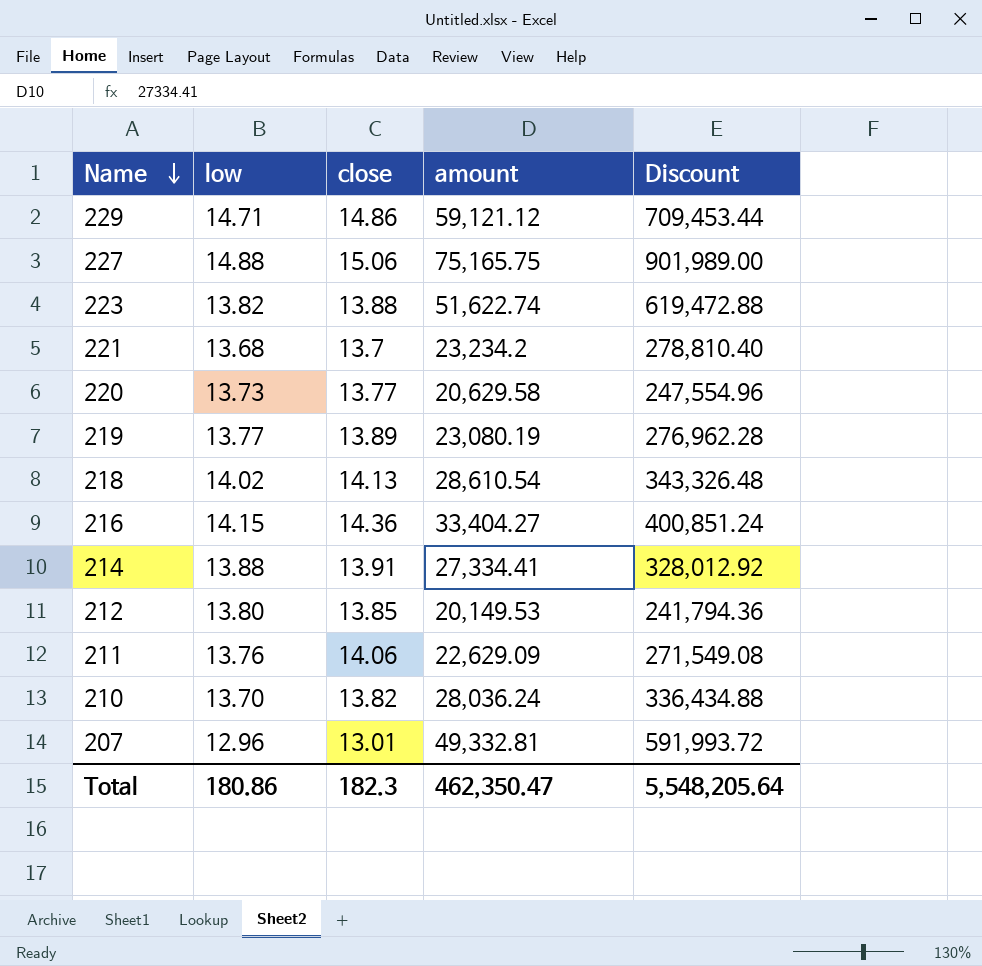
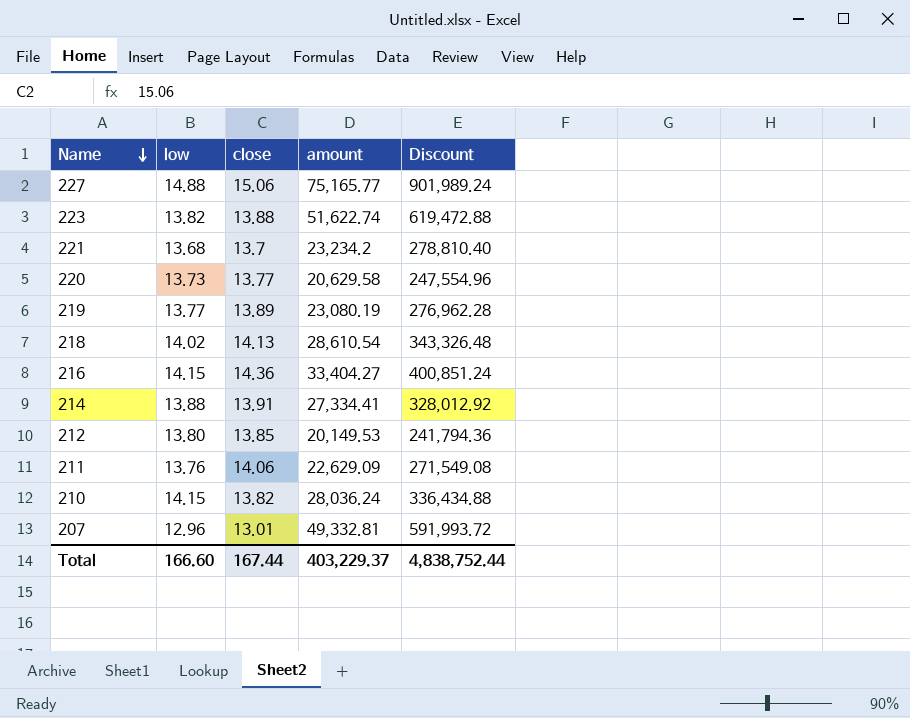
row 229: 14.71 | 14.86 | 59,121.12 | 709,453.44 -> none
227 | amount: 75,165.75 -> 75,165.77
227 | Discount: 901,989.00 -> 901,989.24
210 | low: 13.70 -> 14.15
Total | low: 180.86 -> 166.60
Total | close: 182.3 -> 167.44
Total | amount: 462,350.47 -> 403,229.37
Total | Discount: 5,548,205.64 -> 4,838,752.44

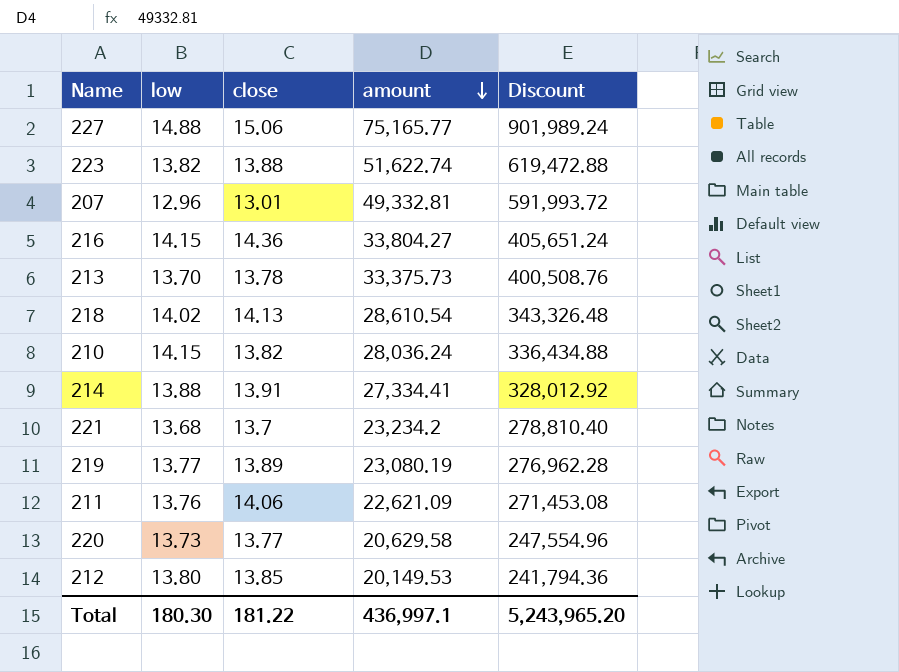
row order: Name descending -> amount descending
216 | amount: 33,404.27 -> 33,804.27
216 | Discount: 400,851.24 -> 405,651.24
row 213: none -> 13.70 | 13.78 | 33,375.73 | 400,508.76
211 | amount: 22,629.09 -> 22,621.09
211 | Discount: 271,549.08 -> 271,453.08
Total | low: 166.60 -> 180.30
Total | close: 167.44 -> 181.22
Total | amount: 403,229.37 -> 436,997.1
Total | Discount: 4,838,752.44 -> 5,243,965.20

